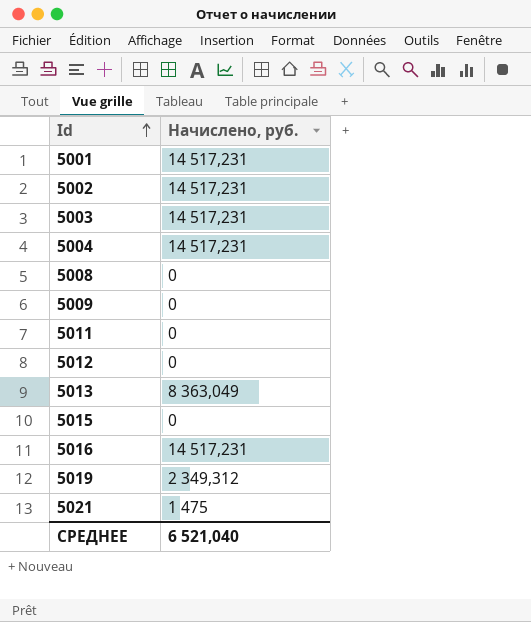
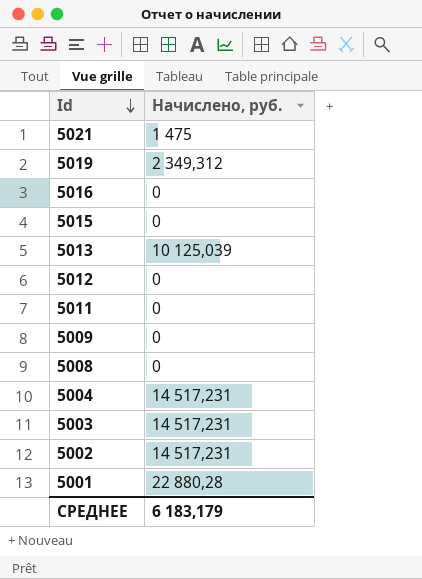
row order: Id ascending -> Id descending
5016 | Начислено, руб.: 14 517,231 -> 0
5013 | Начислено, руб.: 8 363,049 -> 10 125,039
5001 | Начислено, руб.: 14 517,231 -> 22 880,28
СРЕДНЕЕ | Начислено, руб.: 6 521,040 -> 6 183,179

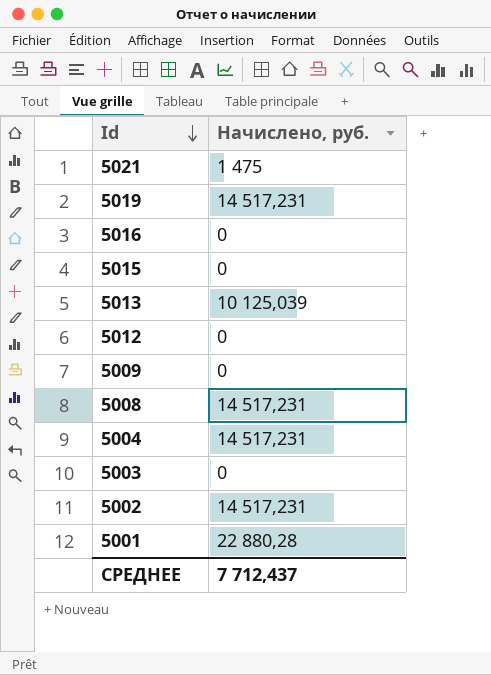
row 5011: 0 -> none
5019 | Начислено, руб.: 2 349,312 -> 14 517,231
5008 | Начислено, руб.: 0 -> 14 517,231
5003 | Начислено, руб.: 14 517,231 -> 0
СРЕДНЕЕ | Начислено, руб.: 6 183,179 -> 7 712,437

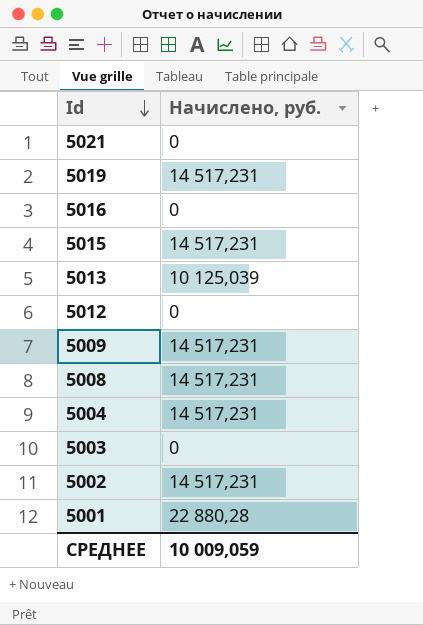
5021 | Начислено, руб.: 1 475 -> 0
5015 | Начислено, руб.: 0 -> 14 517,231
5009 | Начислено, руб.: 0 -> 14 517,231
СРЕДНЕЕ | Начислено, руб.: 7 712,437 -> 10 009,059

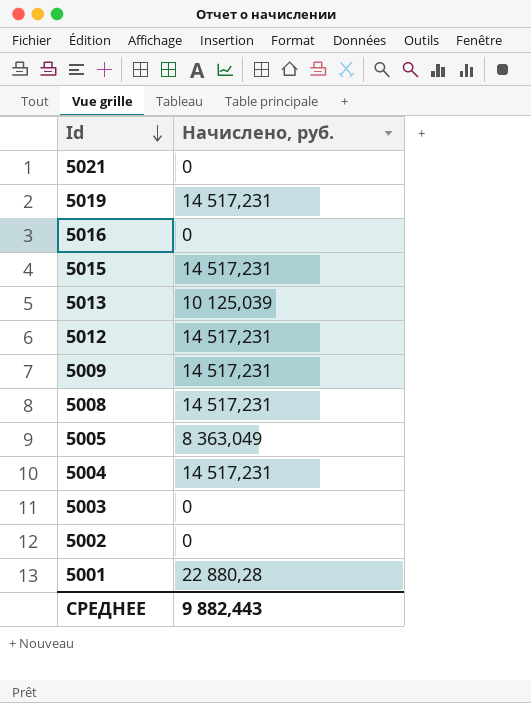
5012 | Начислено, руб.: 0 -> 14 517,231
row 5005: none -> 8 363,049
5002 | Начислено, руб.: 14 517,231 -> 0
СРЕДНЕЕ | Начислено, руб.: 10 009,059 -> 9 882,443

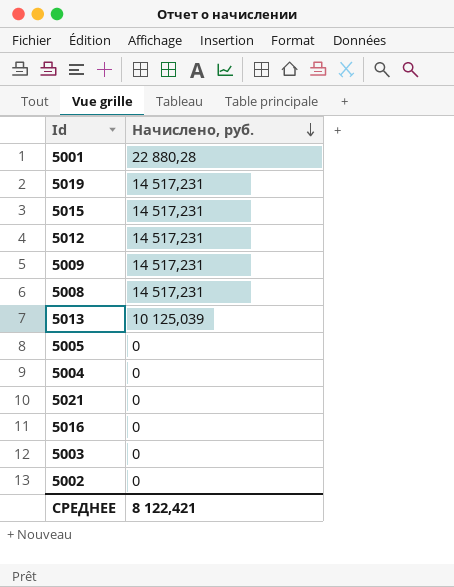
row order: Id descending -> Начислено, руб. descending
5005 | Начислено, руб.: 8 363,049 -> 0
5004 | Начислено, руб.: 14 517,231 -> 0
СРЕДНЕЕ | Начислено, руб.: 9 882,443 -> 8 122,421

